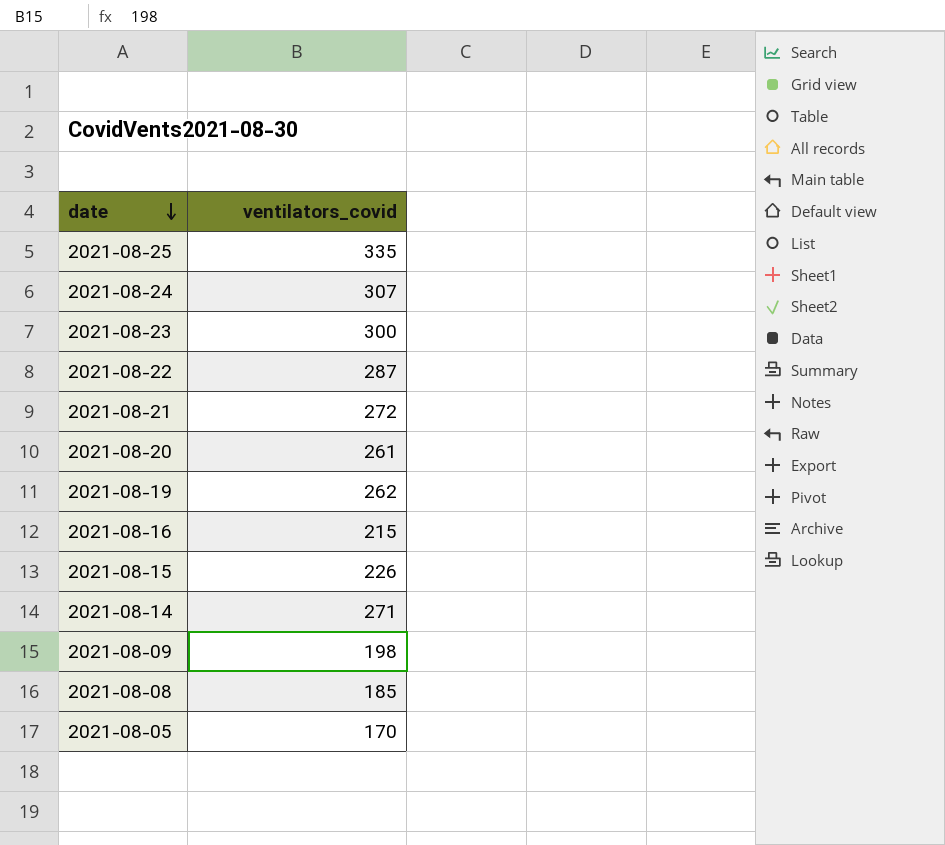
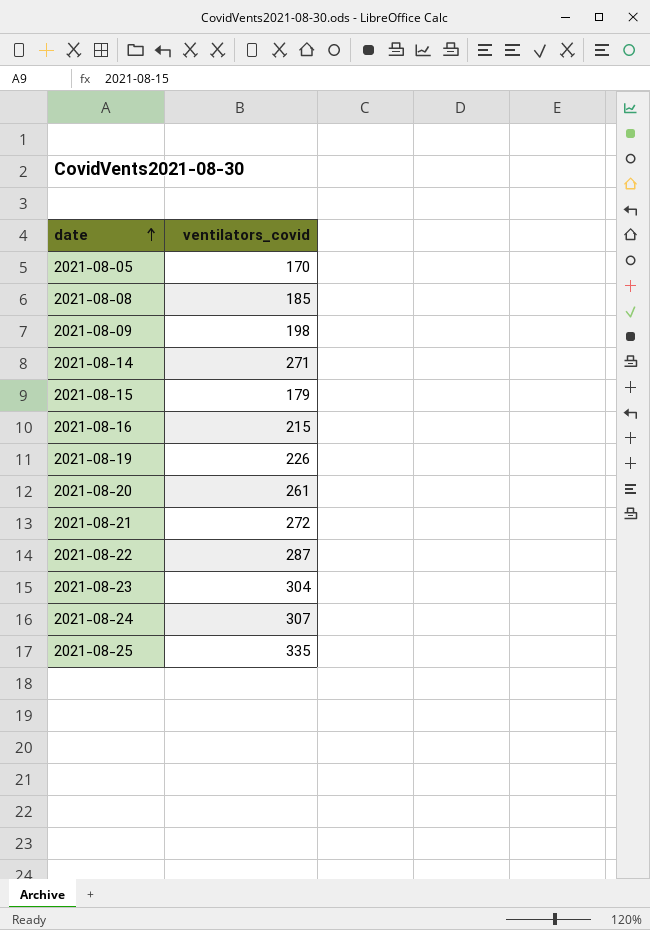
row order: date descending -> date ascending
2021-08-15 | ventilators_covid: 226 -> 179
2021-08-19 | ventilators_covid: 262 -> 226
2021-08-23 | ventilators_covid: 300 -> 304

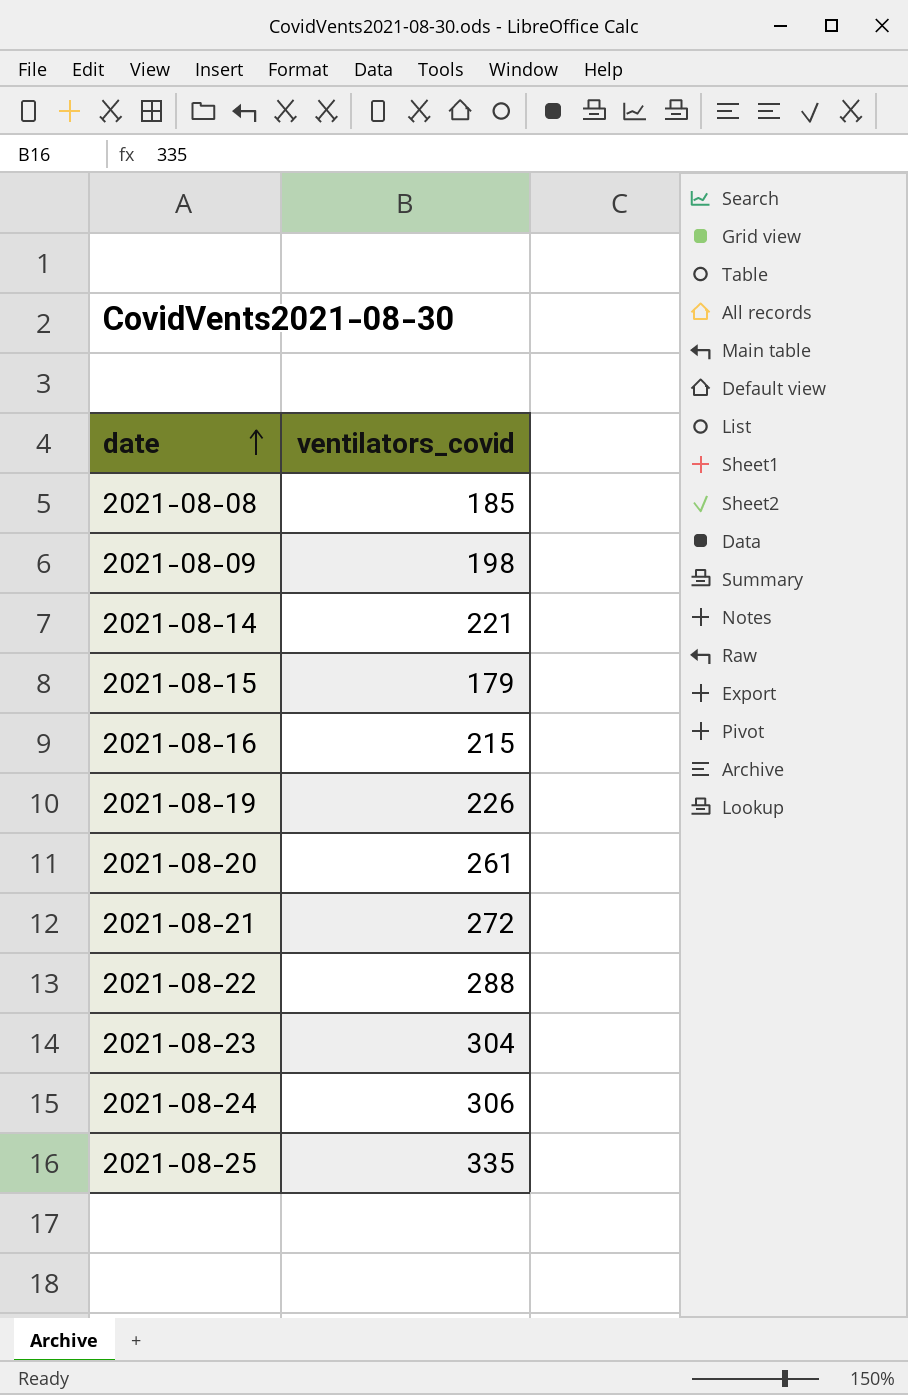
row 2021-08-05: 170 -> none
2021-08-14 | ventilators_covid: 271 -> 221
2021-08-22 | ventilators_covid: 287 -> 288
2021-08-24 | ventilators_covid: 307 -> 306

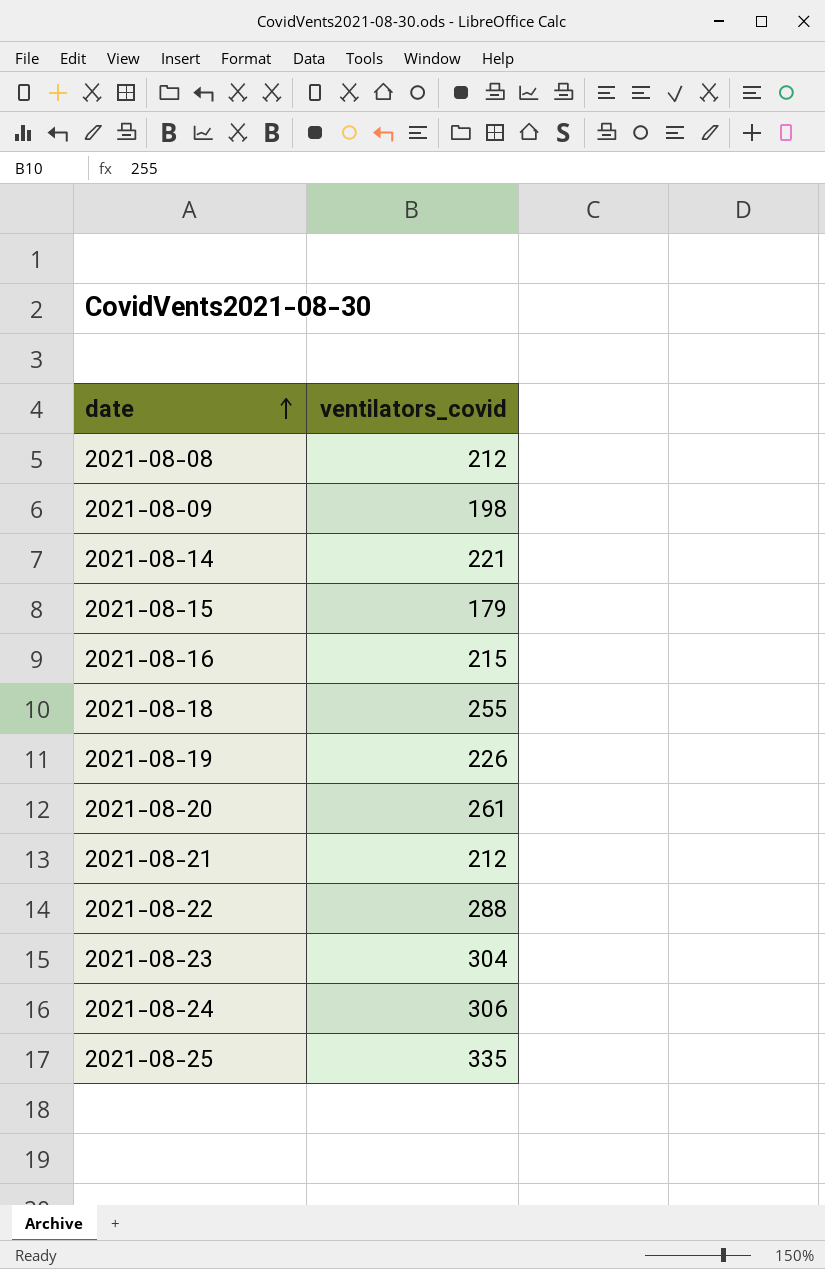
2021-08-08 | ventilators_covid: 185 -> 212
row 2021-08-18: none -> 255
2021-08-21 | ventilators_covid: 272 -> 212

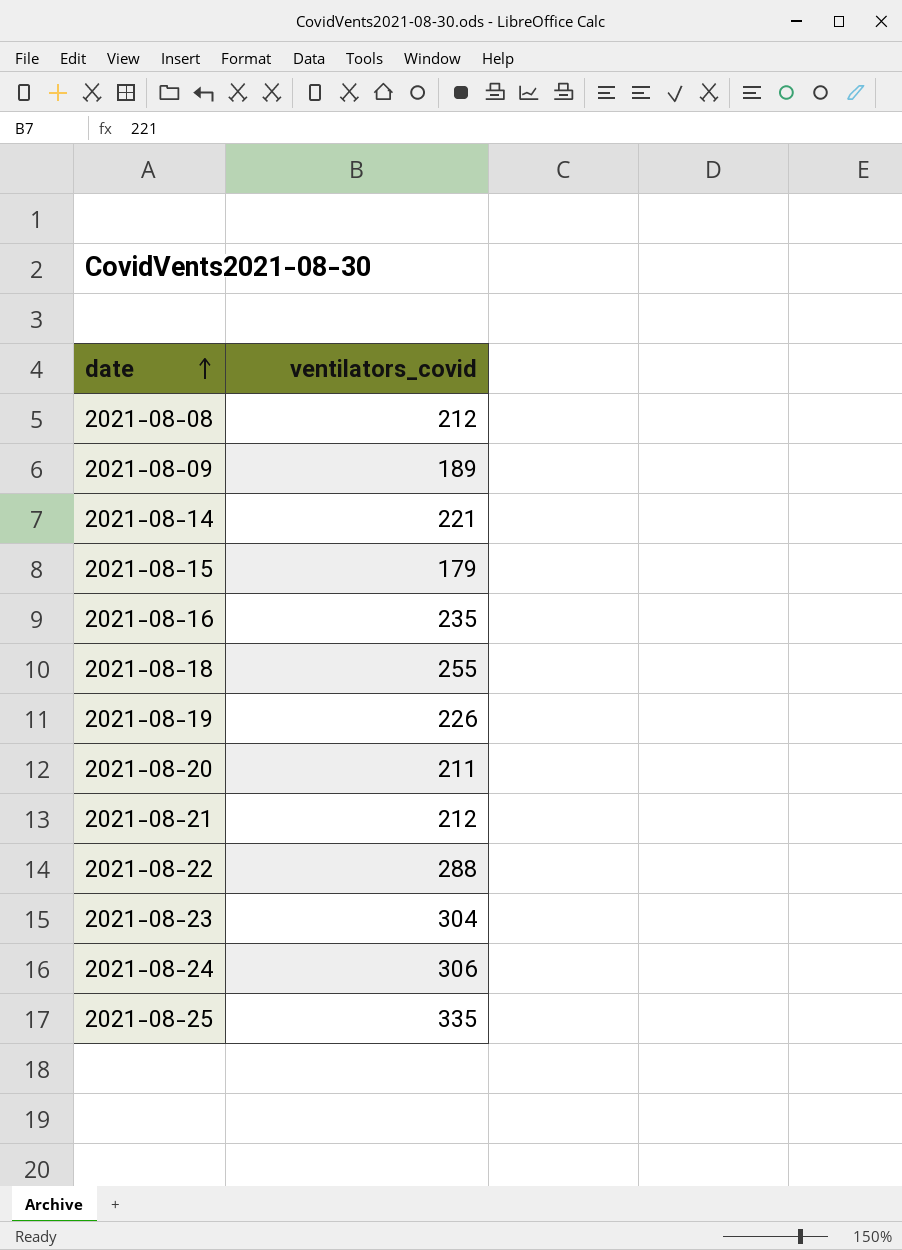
2021-08-09 | ventilators_covid: 198 -> 189
2021-08-16 | ventilators_covid: 215 -> 235
2021-08-20 | ventilators_covid: 261 -> 211

